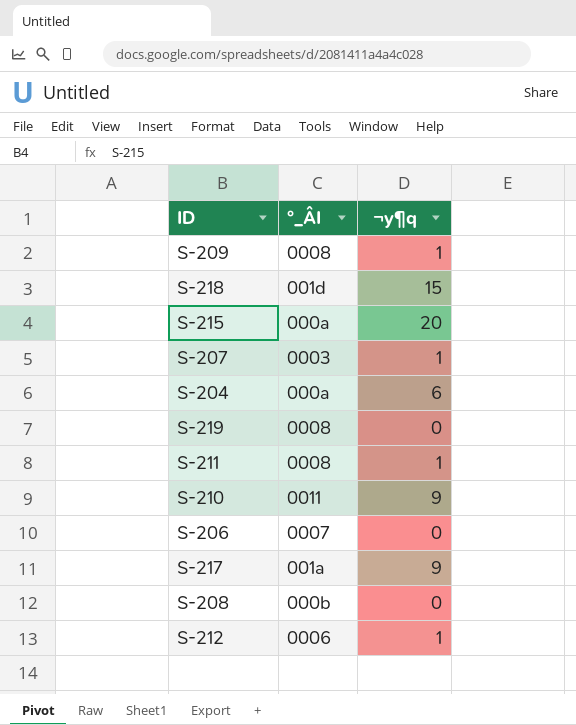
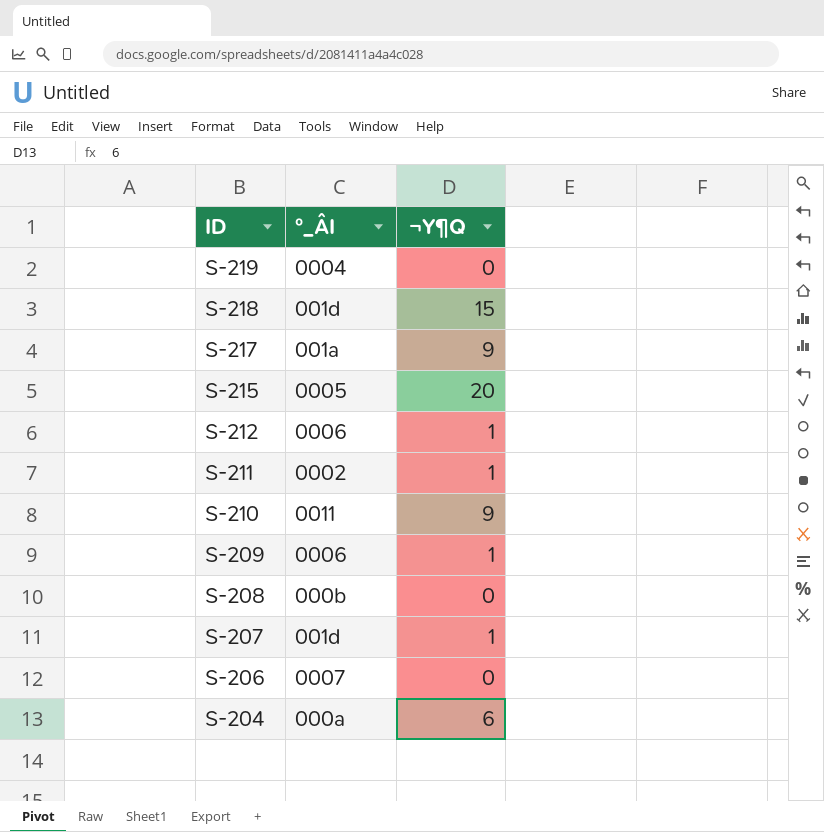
row order: none -> ID descending
column name: ¬y¶q -> ¬Y¶Q
S-219 | °_ÂI: 0008 -> 0004
S-215 | °_ÂI: 000a -> 0005
S-211 | °_ÂI: 0008 -> 0002
S-209 | °_ÂI: 0008 -> 0006
S-207 | °_ÂI: 0003 -> 001d

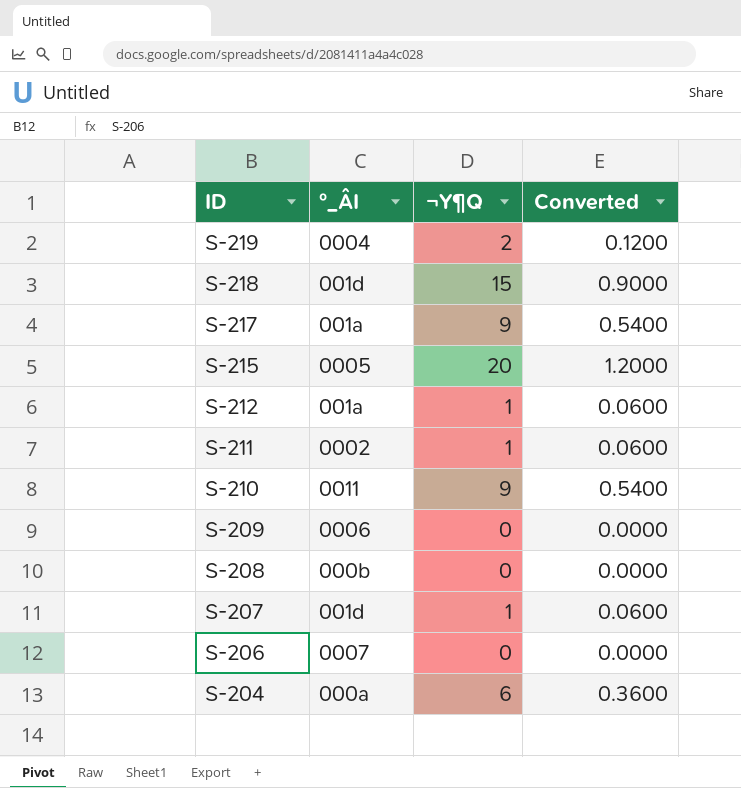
column Converted | formula: none -> [¬Y¶Q] * 0.06
S-219 | ¬Y¶Q: 0 -> 2
S-212 | °_ÂI: 0006 -> 001a
S-209 | ¬Y¶Q: 1 -> 0

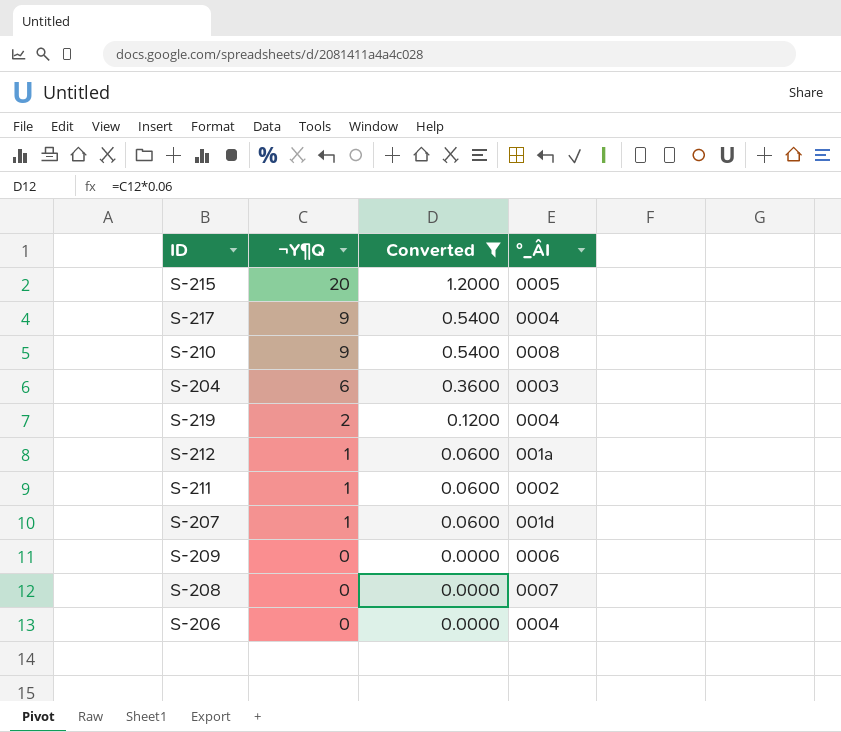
filter: none -> Converted != 0.9000
row order: ID descending -> ¬Y¶Q descending
column °_ÂI | position: 2 -> 4
S-217 | °_ÂI: 001a -> 0004
S-210 | °_ÂI: 0011 -> 0008
S-204 | °_ÂI: 000a -> 0003
S-208 | °_ÂI: 000b -> 0007
S-206 | °_ÂI: 0007 -> 0004

